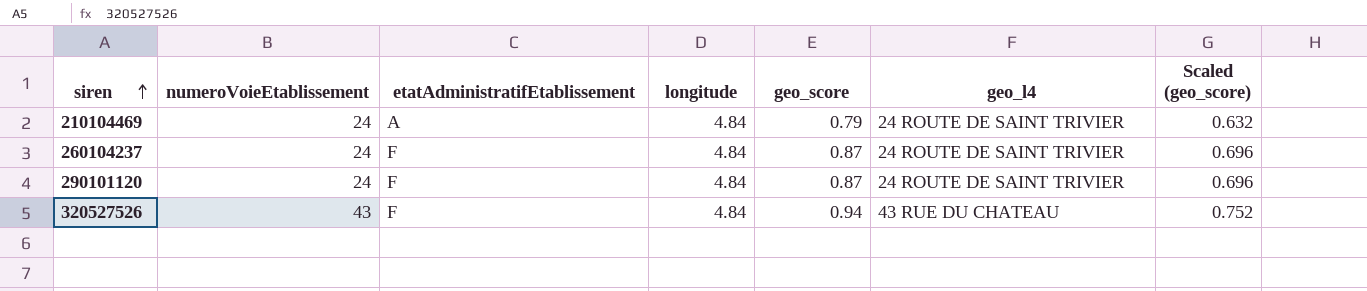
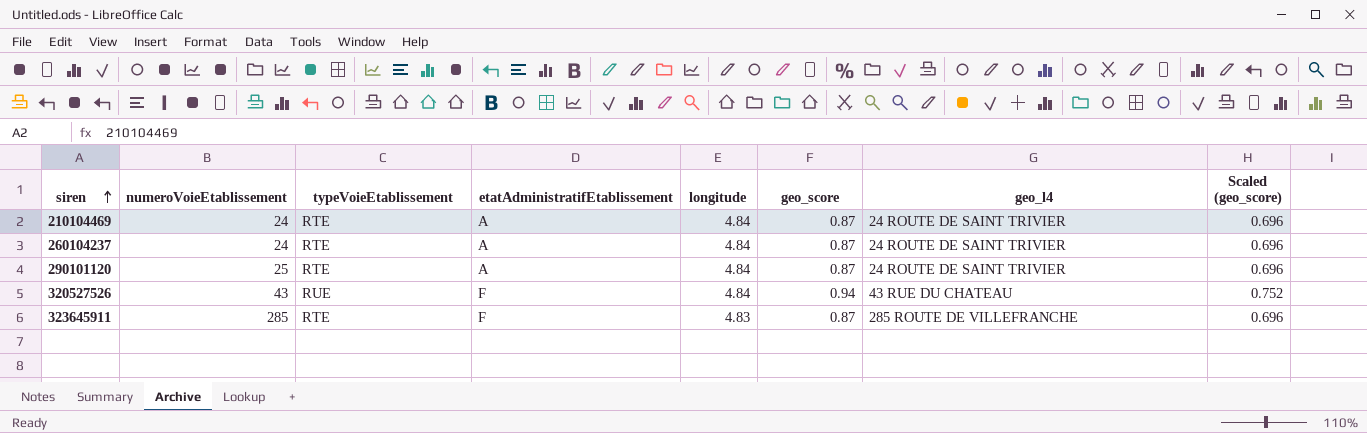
column typeVoieEtablissement | position: none -> 3
210104469 | geo_score: 0.79 -> 0.87
210104469 | Scaled (geo_score): 0.632 -> 0.696
260104237 | etatAdministratifEtablissement: F -> A
290101120 | numeroVoieEtablissement: 24 -> 25
290101120 | etatAdministratifEtablissement: F -> A
row 323645911: none -> 285 | RTE | F | 4.83 | 0.87 | 285 ROUTE DE VILLEFRANCHE | 0.696

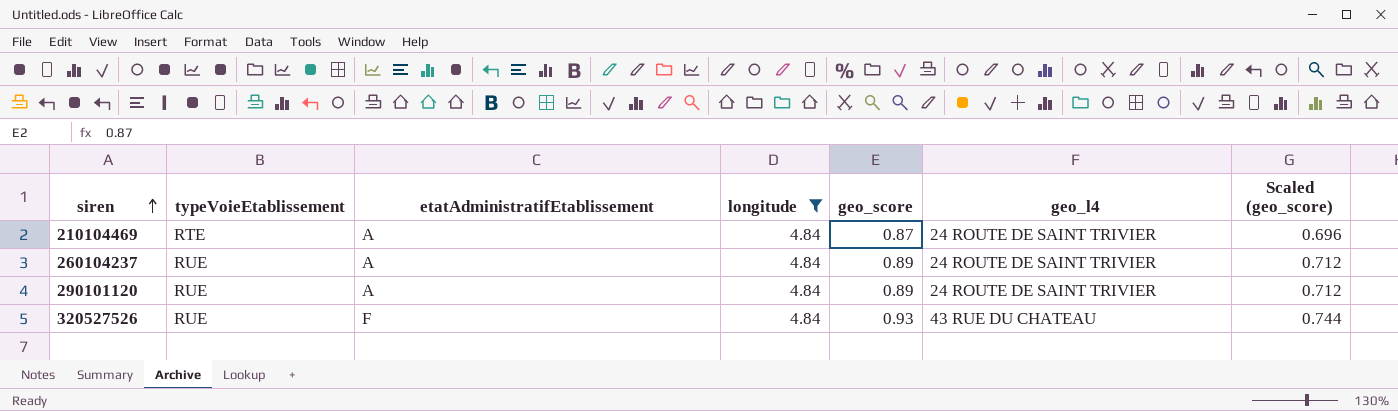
filter: none -> longitude = 4.84
column numeroVoieEtablissement | position: 2 -> none
260104237 | typeVoieEtablissement: RTE -> RUE
260104237 | geo_score: 0.87 -> 0.89
260104237 | Scaled (geo_score): 0.696 -> 0.712
290101120 | typeVoieEtablissement: RTE -> RUE
290101120 | geo_score: 0.87 -> 0.89
290101120 | Scaled (geo_score): 0.696 -> 0.712
320527526 | geo_score: 0.94 -> 0.93
320527526 | Scaled (geo_score): 0.752 -> 0.744

